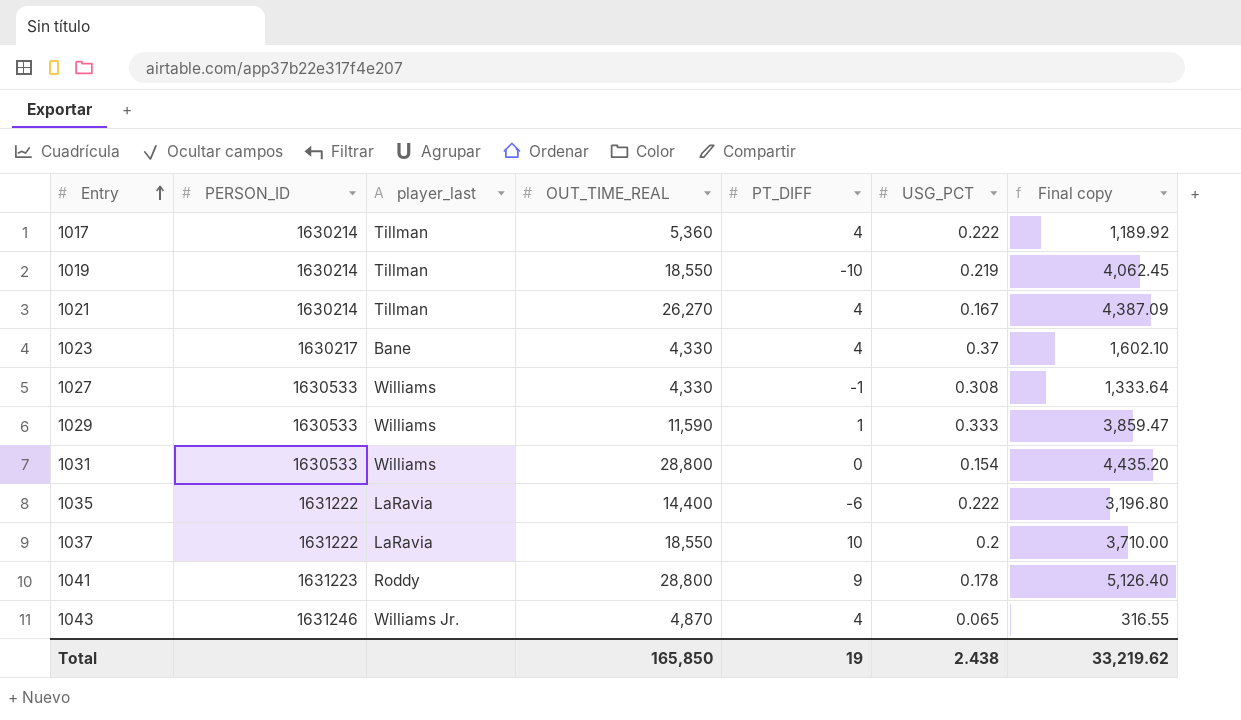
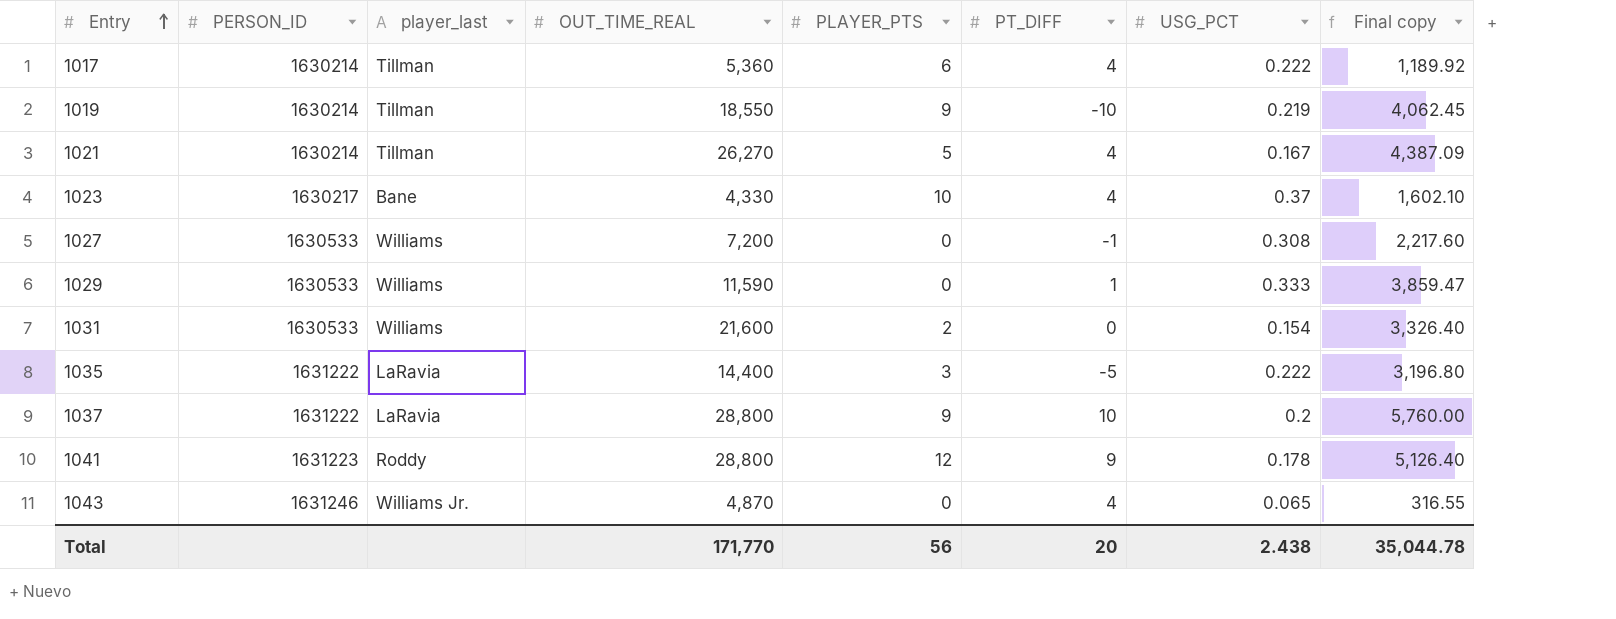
column PLAYER_PTS | position: none -> 5
1027 | OUT_TIME_REAL: 4,330 -> 7,200
1027 | Final copy: 1,333.64 -> 2,217.60
1031 | OUT_TIME_REAL: 28,800 -> 21,600
1031 | Final copy: 4,435.20 -> 3,326.40
1035 | PT_DIFF: -6 -> -5
1037 | OUT_TIME_REAL: 18,550 -> 28,800
1037 | Final copy: 3,710.00 -> 5,760.00
Total | OUT_TIME_REAL: 165,850 -> 171,770
Total | PT_DIFF: 19 -> 20
Total | Final copy: 33,219.62 -> 35,044.78

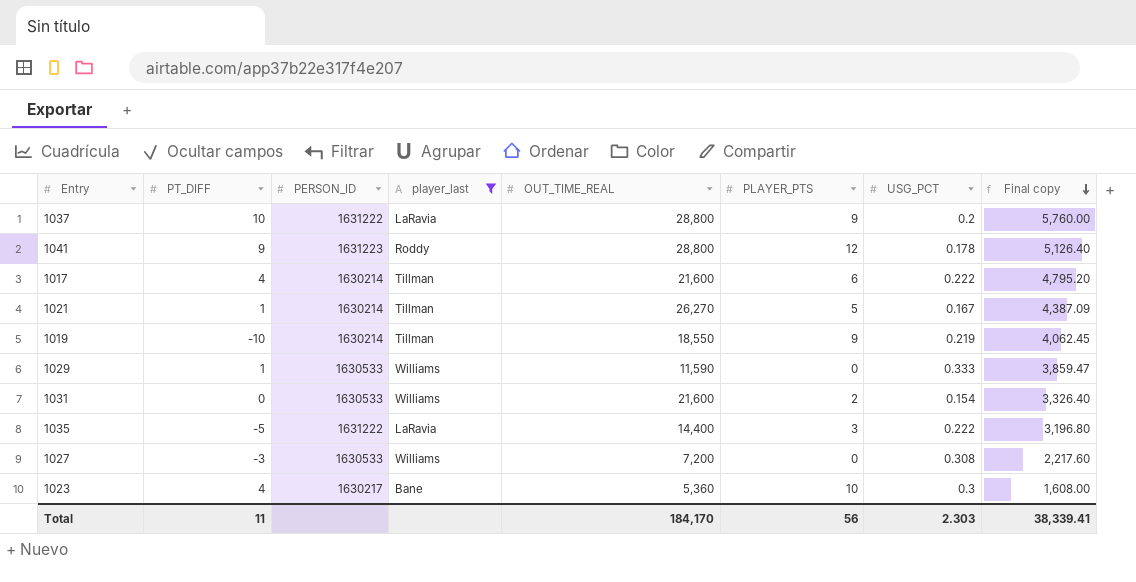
filter: none -> player_last != Williams Jr.
row order: Entry ascending -> Final copy descending
column PT_DIFF | position: 6 -> 2
1017 | OUT_TIME_REAL: 5,360 -> 21,600
1017 | Final copy: 1,189.92 -> 4,795.20
1021 | PT_DIFF: 4 -> 1
1027 | PT_DIFF: -1 -> -3
1023 | OUT_TIME_REAL: 4,330 -> 5,360
1023 | USG_PCT: 0.37 -> 0.3
1023 | Final copy: 1,602.10 -> 1,608.00
Total | PT_DIFF: 20 -> 11
Total | OUT_TIME_REAL: 171,770 -> 184,170
Total | USG_PCT: 2.438 -> 2.303
Total | Final copy: 35,044.78 -> 38,339.41

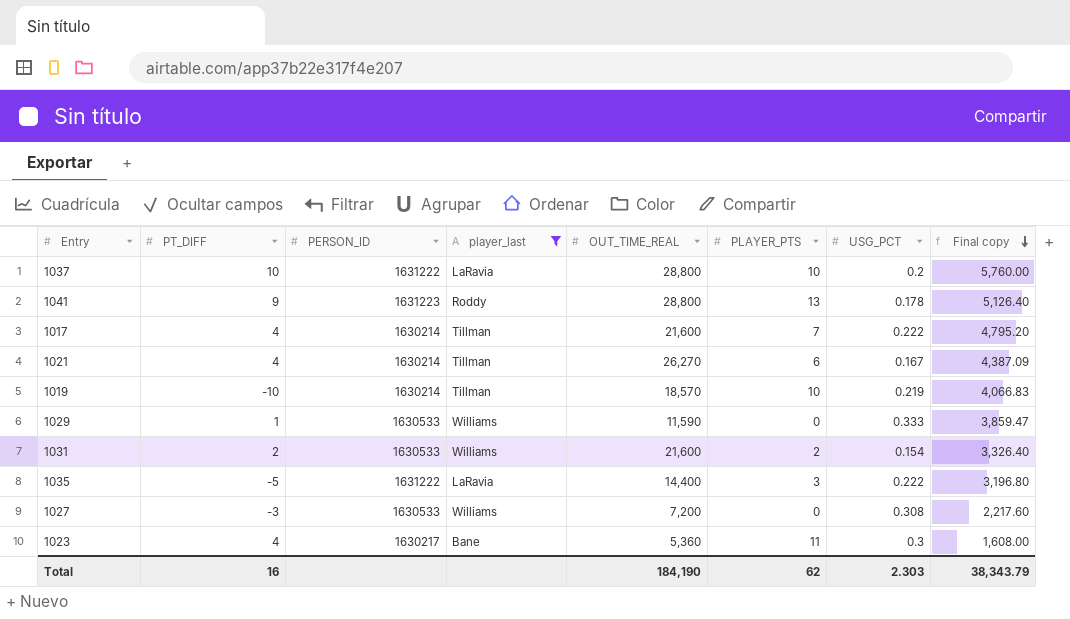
1037 | PLAYER_PTS: 9 -> 10
1041 | PLAYER_PTS: 12 -> 13
1017 | PLAYER_PTS: 6 -> 7
1021 | PT_DIFF: 1 -> 4
1021 | PLAYER_PTS: 5 -> 6
1019 | OUT_TIME_REAL: 18,550 -> 18,570
1019 | PLAYER_PTS: 9 -> 10
1019 | Final copy: 4,062.45 -> 4,066.83
1031 | PT_DIFF: 0 -> 2
1023 | PLAYER_PTS: 10 -> 11
Total | PT_DIFF: 11 -> 16
Total | OUT_TIME_REAL: 184,170 -> 184,190
Total | PLAYER_PTS: 56 -> 62
Total | Final copy: 38,339.41 -> 38,343.79

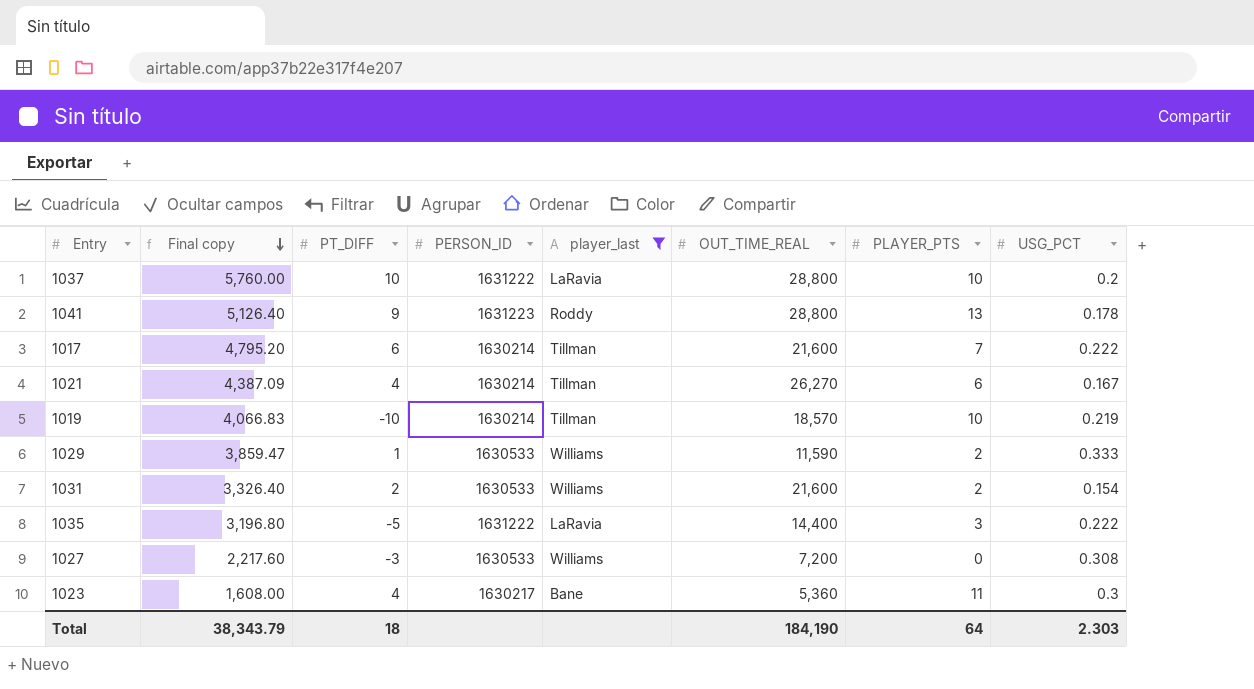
column Final copy | position: 8 -> 2
1017 | PT_DIFF: 4 -> 6
1029 | PLAYER_PTS: 0 -> 2
Total | PT_DIFF: 16 -> 18
Total | PLAYER_PTS: 62 -> 64

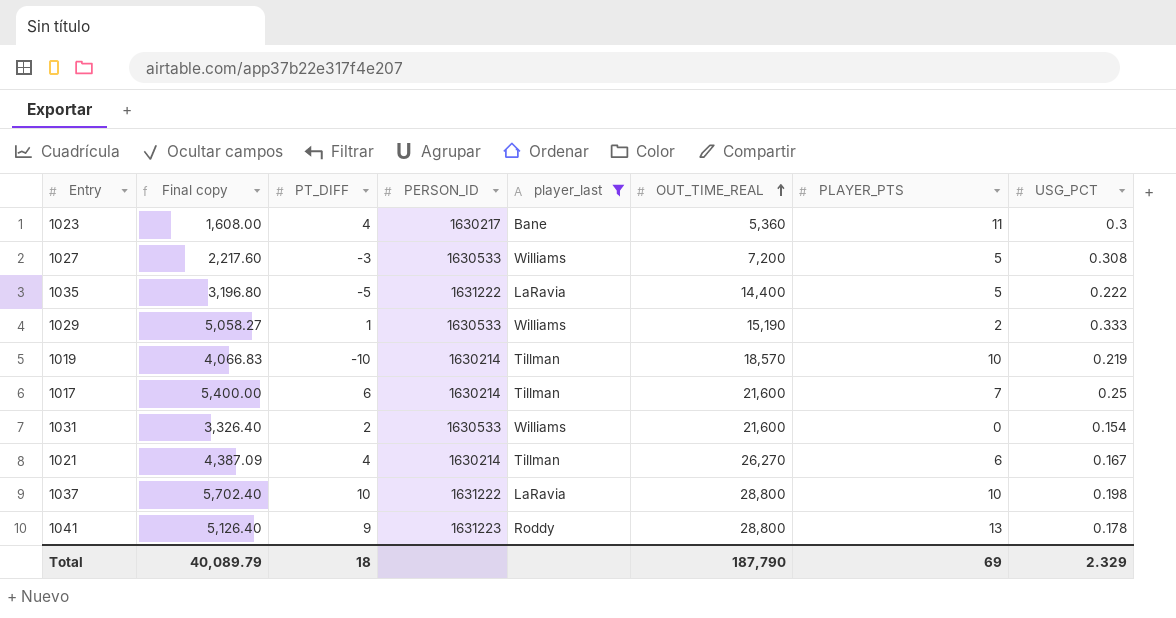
row order: Final copy descending -> OUT_TIME_REAL ascending
1027 | PLAYER_PTS: 0 -> 5
1035 | PLAYER_PTS: 3 -> 5
1029 | Final copy: 3,859.47 -> 5,058.27
1029 | OUT_TIME_REAL: 11,590 -> 15,190
1017 | Final copy: 4,795.20 -> 5,400.00
1017 | USG_PCT: 0.222 -> 0.25
1031 | PLAYER_PTS: 2 -> 0
1037 | Final copy: 5,760.00 -> 5,702.40
1037 | USG_PCT: 0.2 -> 0.198
Total | Final copy: 38,343.79 -> 40,089.79
Total | OUT_TIME_REAL: 184,190 -> 187,790
Total | PLAYER_PTS: 64 -> 69
Total | USG_PCT: 2.303 -> 2.329

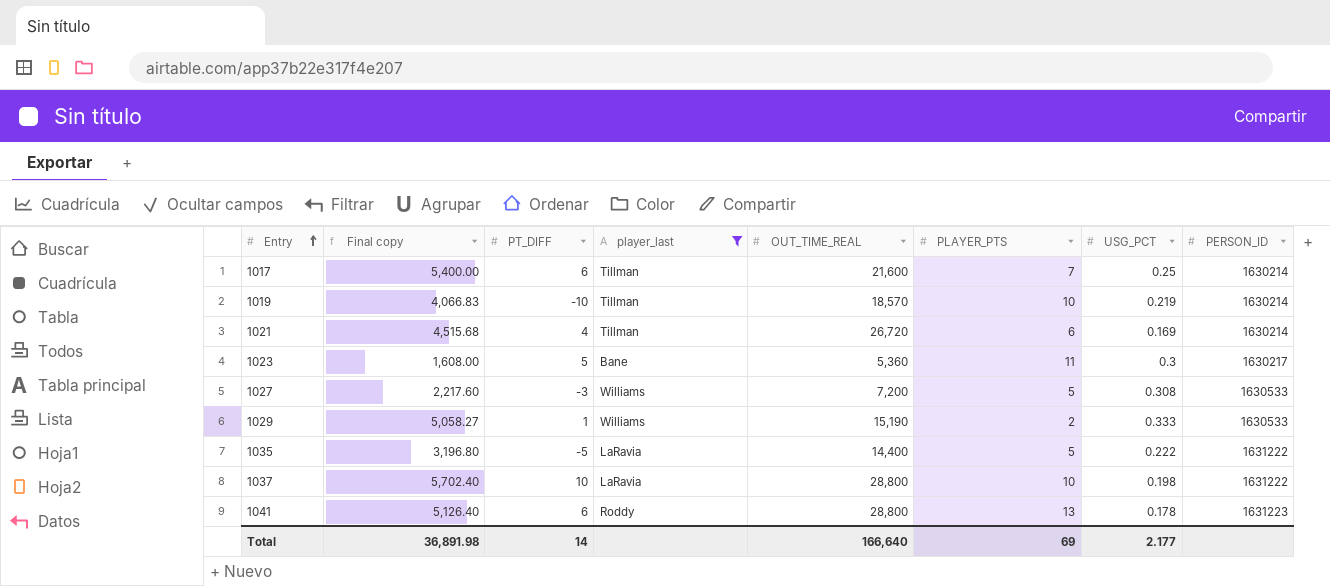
row order: OUT_TIME_REAL ascending -> Entry ascending
column PERSON_ID | position: 4 -> 8
row 1031: 3,326.40 | 2 | 1630533 | Williams | 21,600 | 0 | 0.154 -> none
1021 | Final copy: 4,387.09 -> 4,515.68
1021 | OUT_TIME_REAL: 26,270 -> 26,720
1021 | USG_PCT: 0.167 -> 0.169
1023 | PT_DIFF: 4 -> 5
1041 | PT_DIFF: 9 -> 6
Total | Final copy: 40,089.79 -> 36,891.98
Total | PT_DIFF: 18 -> 14
Total | OUT_TIME_REAL: 187,790 -> 166,640
Total | USG_PCT: 2.329 -> 2.177

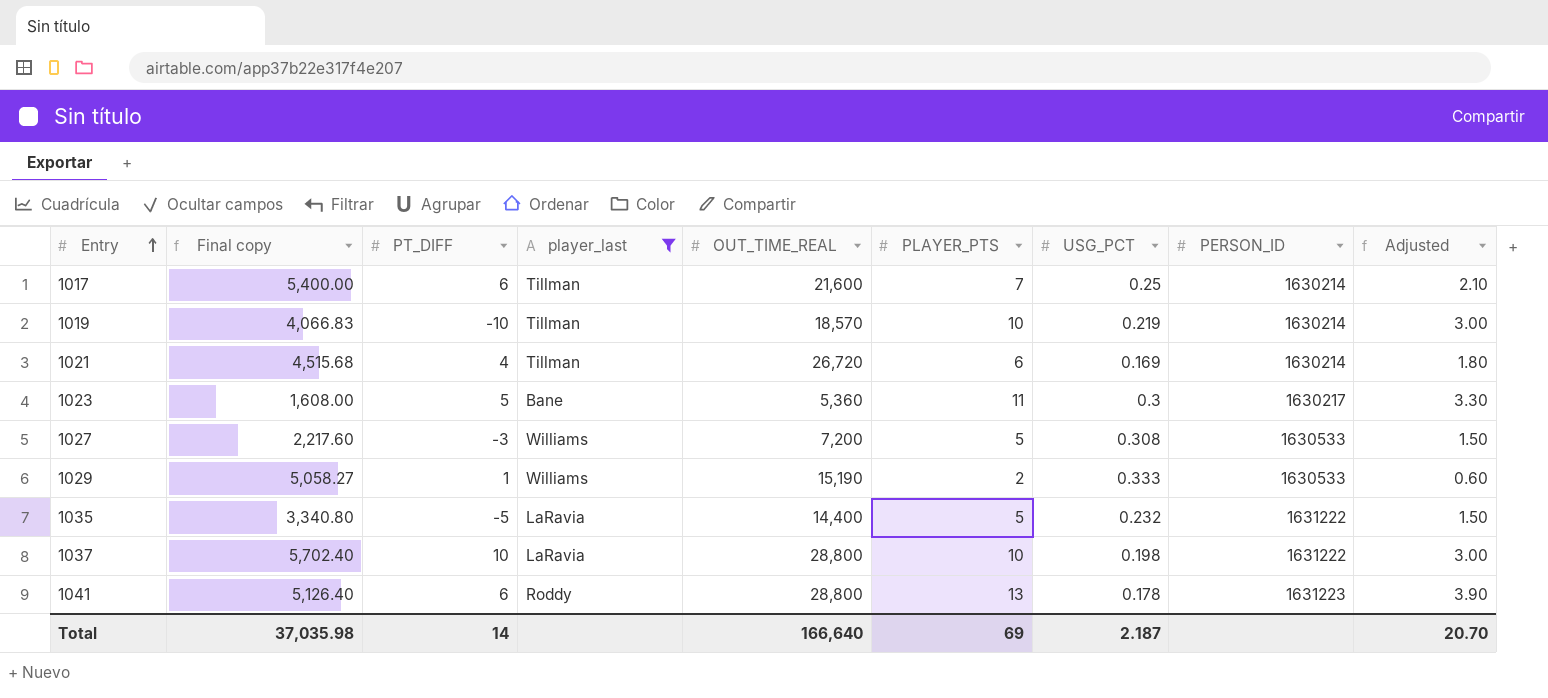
column Adjusted | formula: none -> [PLAYER_PTS] * 0.3
1035 | Final copy: 3,196.80 -> 3,340.80
1035 | USG_PCT: 0.222 -> 0.232
Total | Final copy: 36,891.98 -> 37,035.98
Total | USG_PCT: 2.177 -> 2.187

